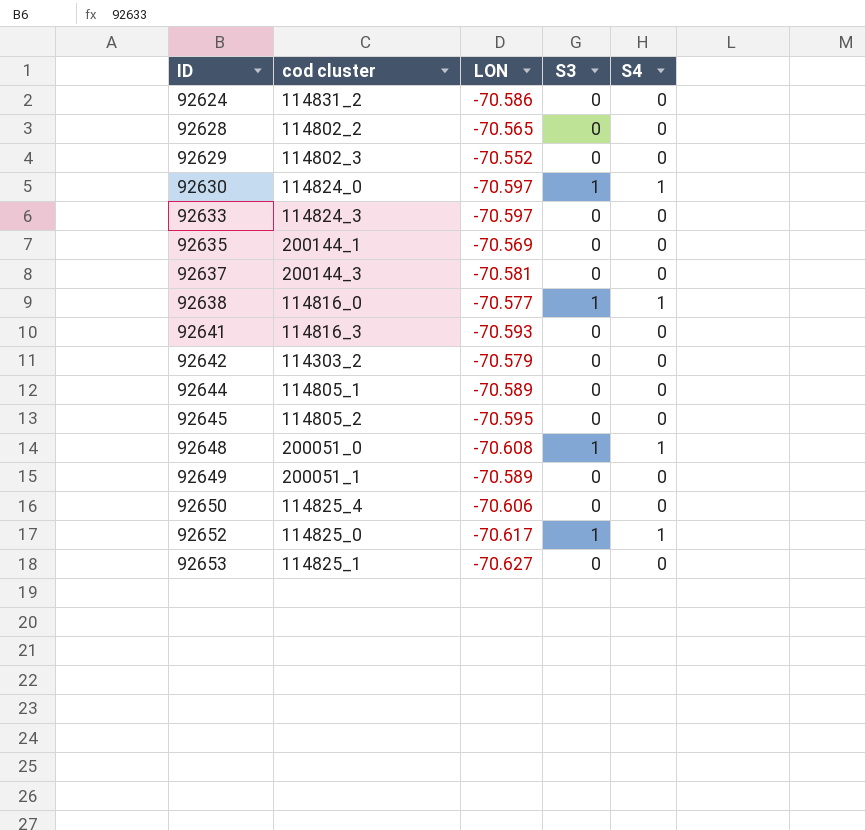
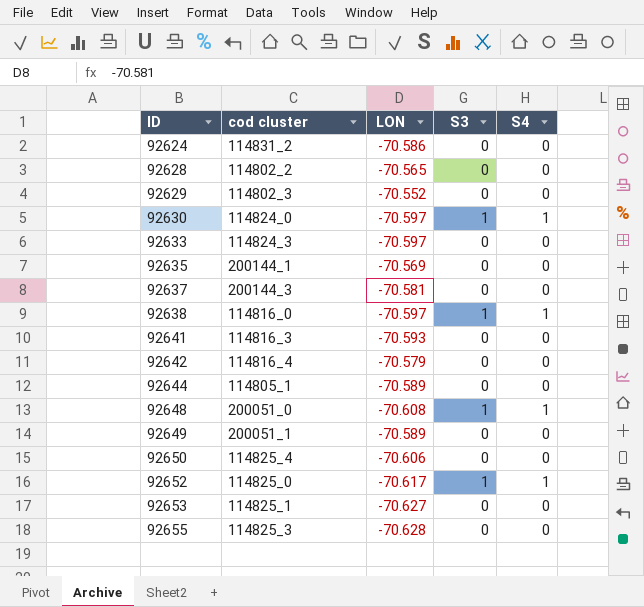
row 92645: 114805_2 | -70.595 | 0 | 0 -> none
92638 | LON: -70.577 -> -70.597
92642 | cod cluster: 114303_2 -> 114816_4
row 92655: none -> 114825_3 | -70.628 | 0 | 0

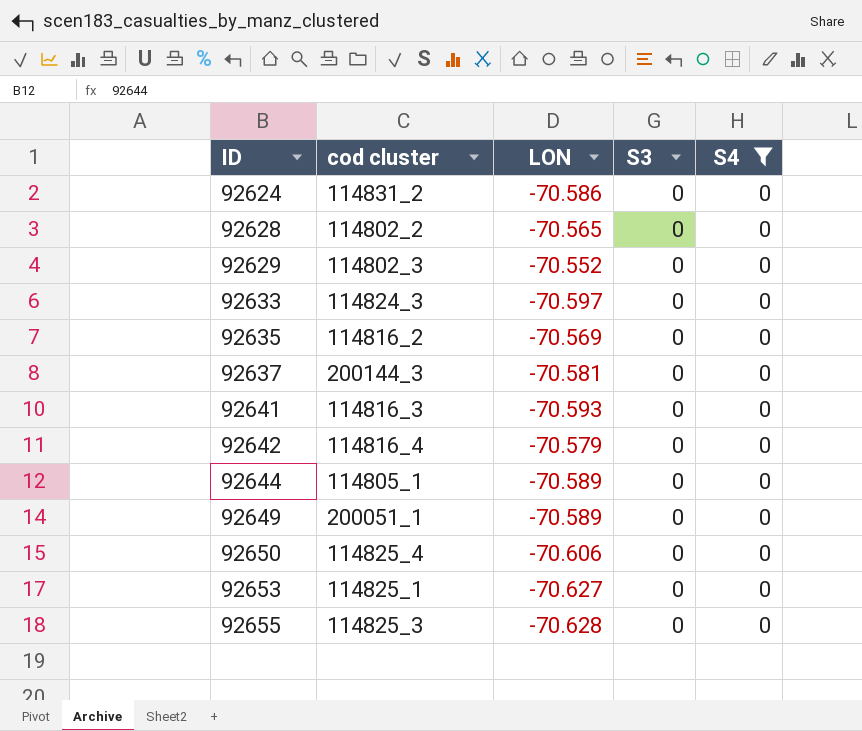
filter: none -> S4 = 0
92635 | cod cluster: 200144_1 -> 114816_2

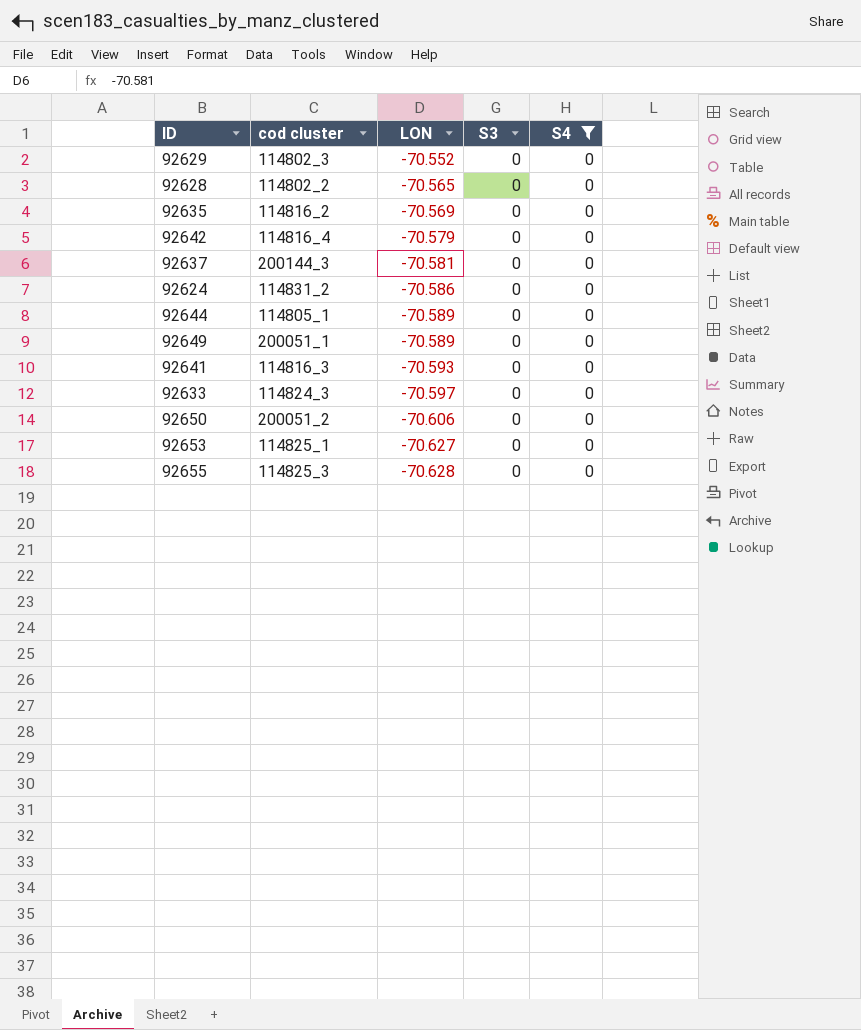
row order: ID ascending -> LON descending
92650 | cod cluster: 114825_4 -> 200051_2

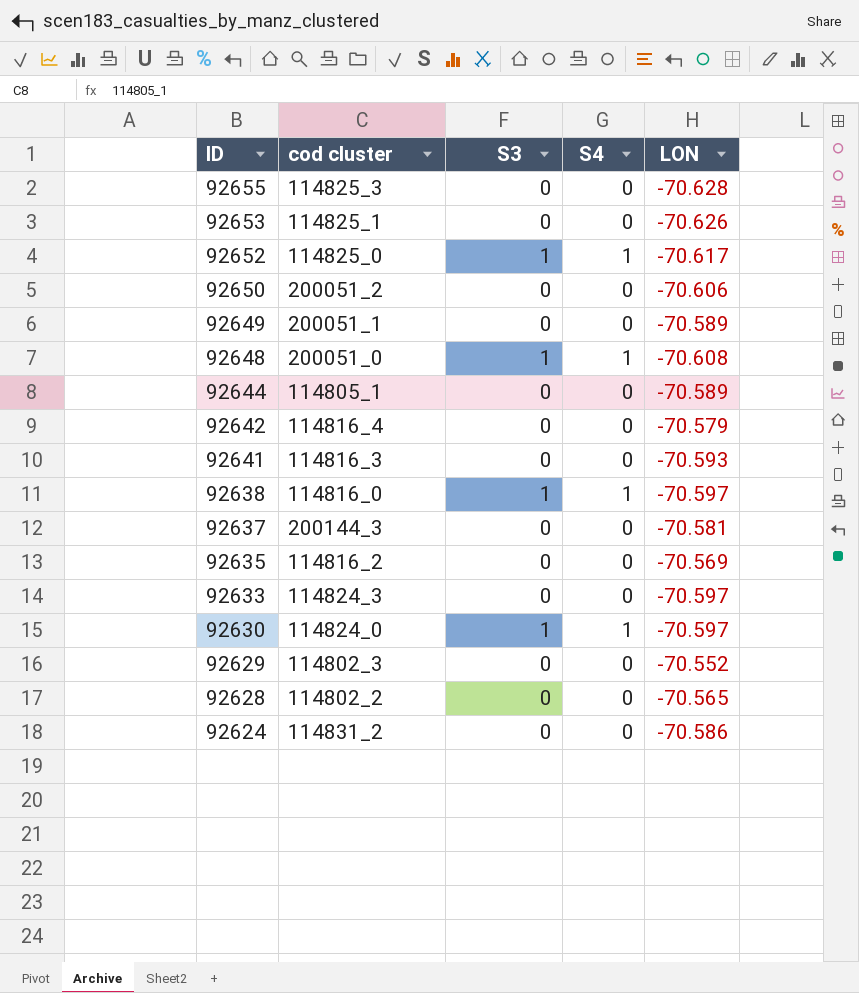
filter: S4 = 0 -> none
row order: LON descending -> ID descending
column LON | position: 3 -> 5
92653 | LON: -70.627 -> -70.626

